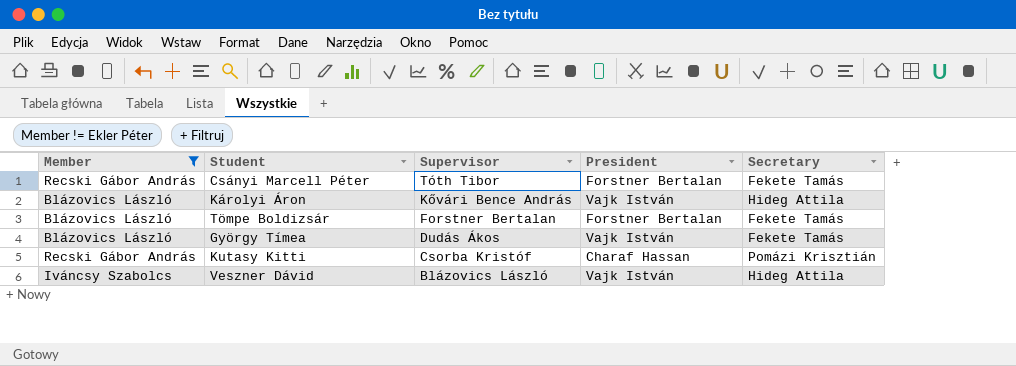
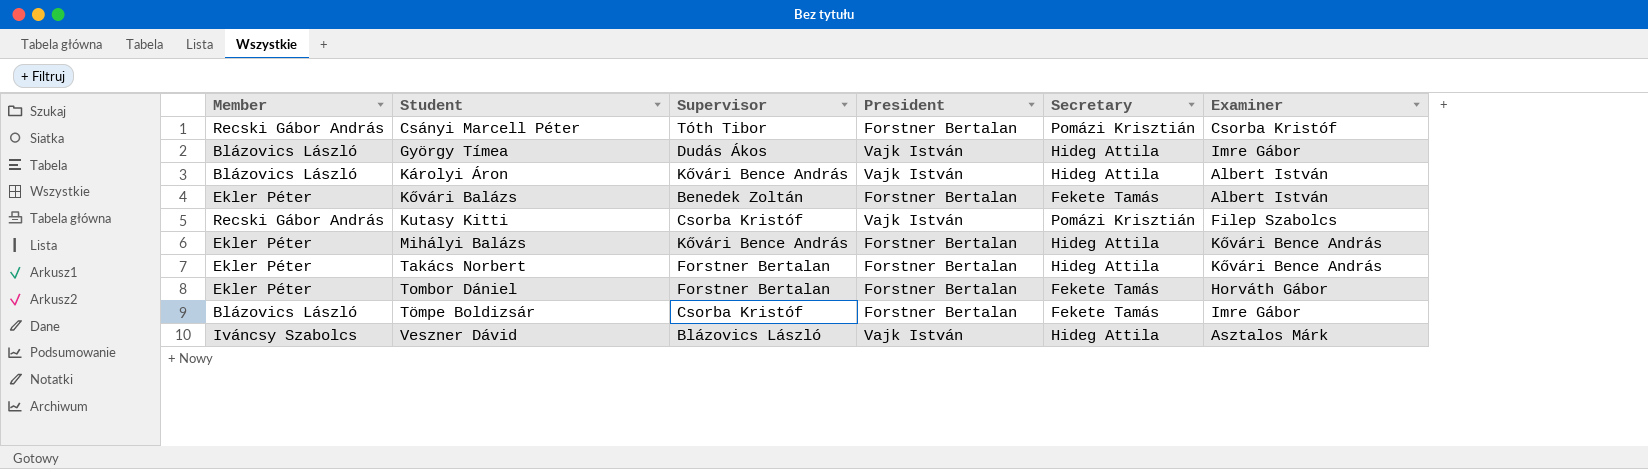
filter: Member != Ekler Péter -> none
row order: Supervisor descending -> Student ascending
column Examiner | position: none -> 6
Csányi Marcell Péter | Secretary: Fekete Tamás -> Pomázi Krisztián
György Tímea | Secretary: Fekete Tamás -> Hideg Attila
Kutasy Kitti | President: Charaf Hassan -> Vajk István
Tömpe Boldizsár | Supervisor: Forstner Bertalan -> Csorba Kristóf

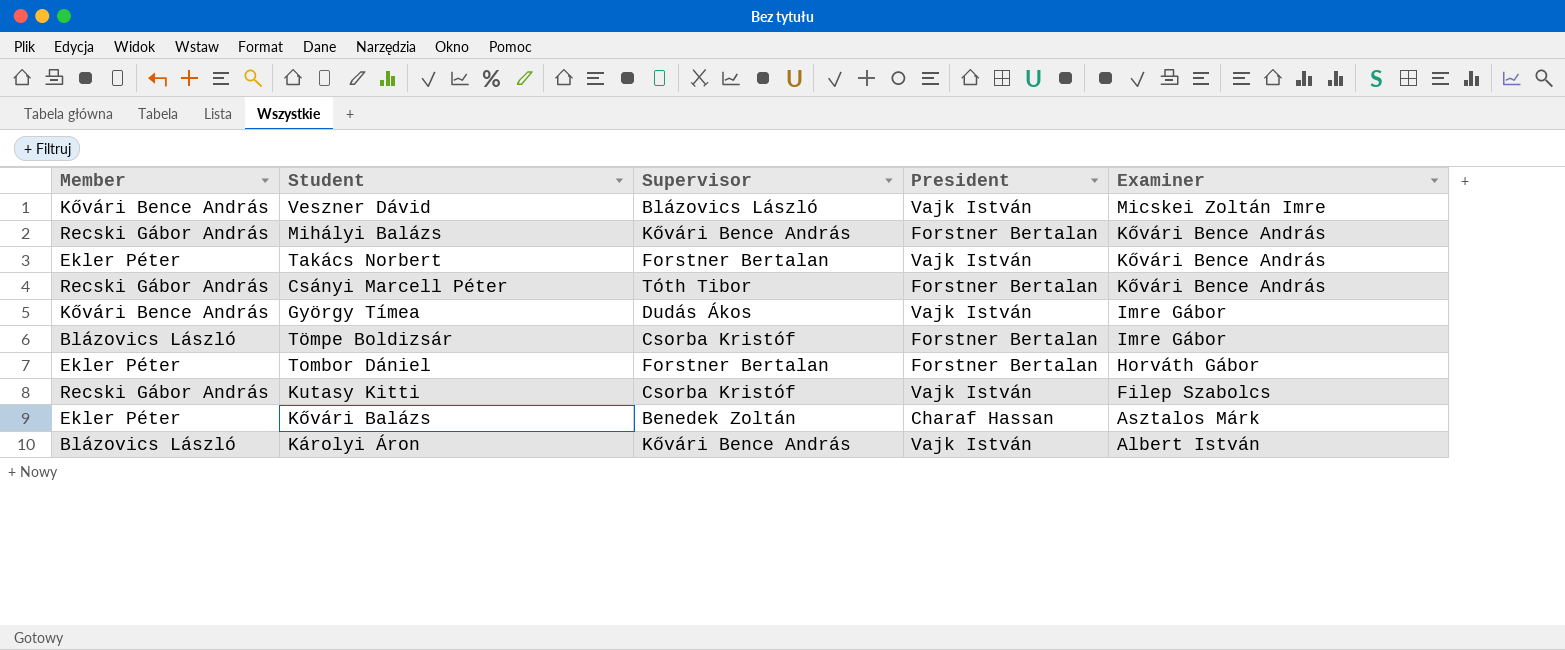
row order: Student ascending -> Examiner descending
column Secretary | position: 5 -> none
Veszner Dávid | Member: Iváncsy Szabolcs -> Kővári Bence András
Veszner Dávid | Examiner: Asztalos Márk -> Micskei Zoltán Imre
Mihályi Balázs | Member: Ekler Péter -> Recski Gábor András
Takács Norbert | President: Forstner Bertalan -> Vajk István
Csányi Marcell Péter | Examiner: Csorba Kristóf -> Kővári Bence András
György Tímea | Member: Blázovics László -> Kővári Bence András
Kővári Balázs | President: Forstner Bertalan -> Charaf Hassan
Kővári Balázs | Examiner: Albert István -> Asztalos Márk

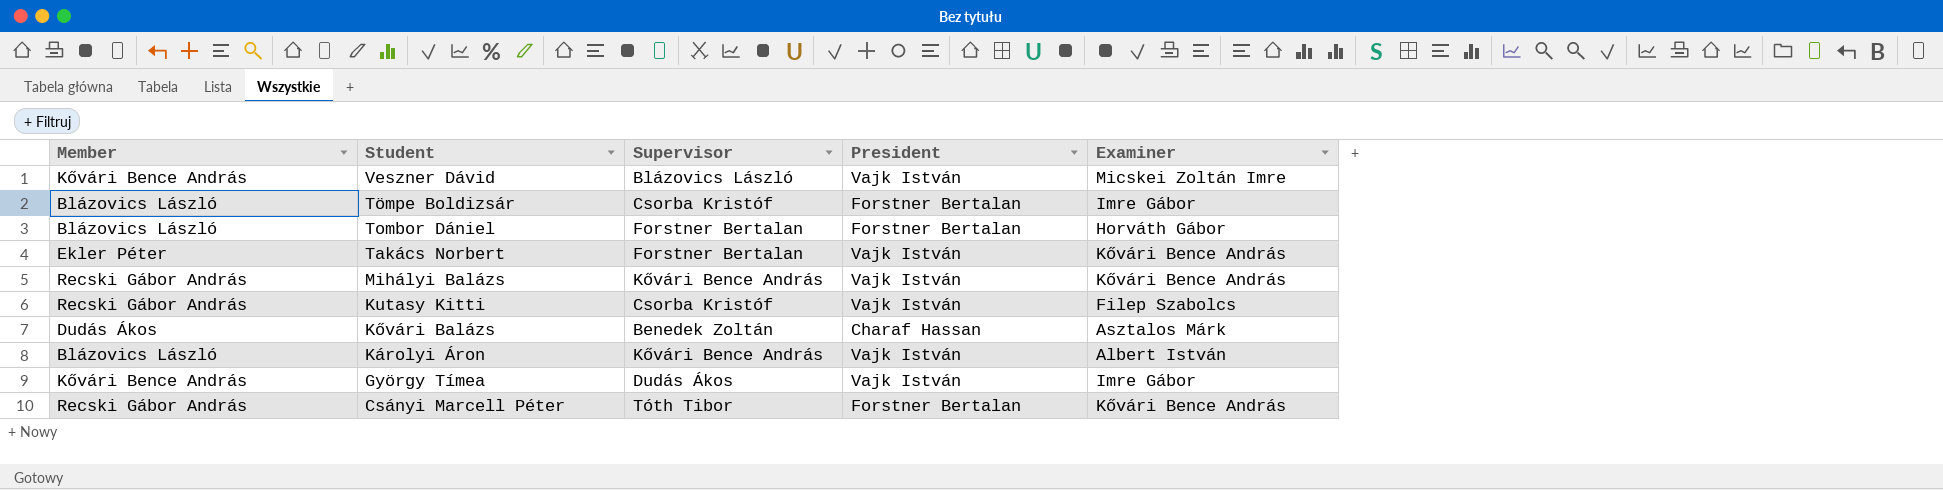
row order: Examiner descending -> Student descending
Tombor Dániel | Member: Ekler Péter -> Blázovics László
Mihályi Balázs | President: Forstner Bertalan -> Vajk István
Kővári Balázs | Member: Ekler Péter -> Dudás Ákos

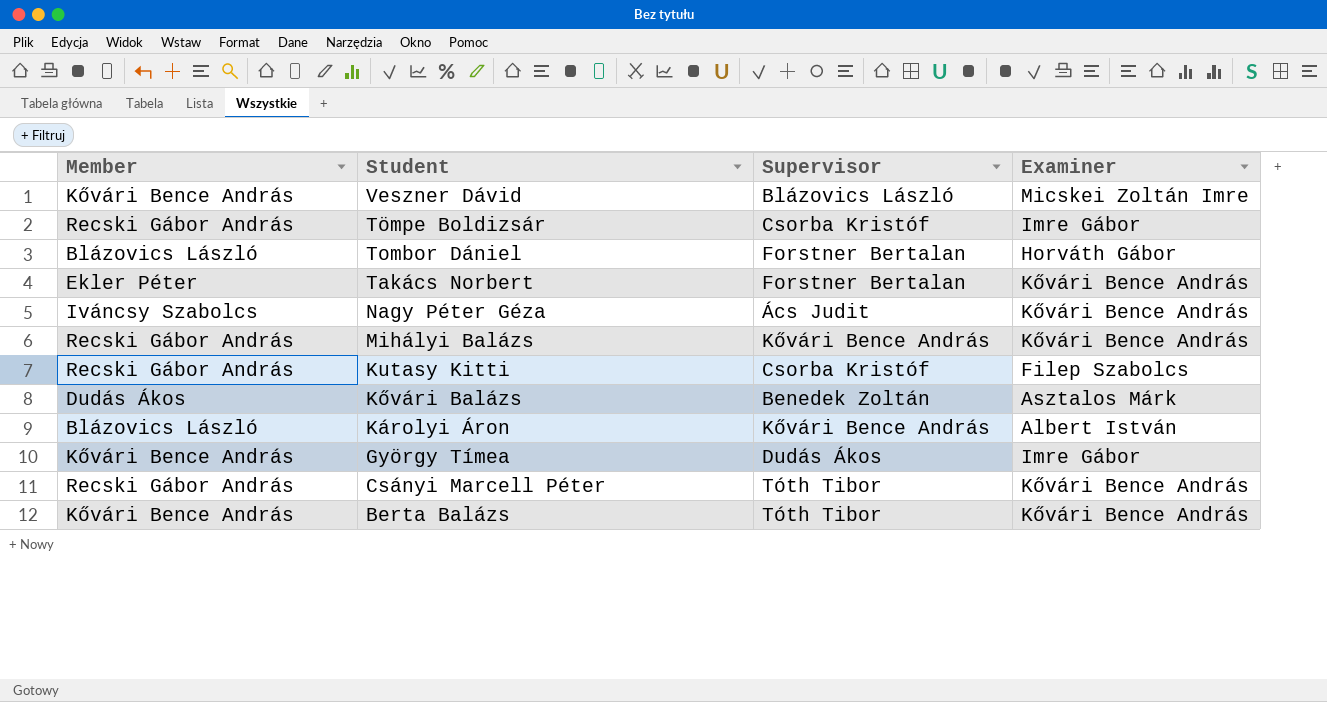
column President | position: 4 -> none
Tömpe Boldizsár | Member: Blázovics László -> Recski Gábor András
row Nagy Péter Géza: none -> Iváncsy Szabolcs | Ács Judit | Kővári Bence András
row Berta Balázs: none -> Kővári Bence András | Tóth Tibor | Kővári Bence András

